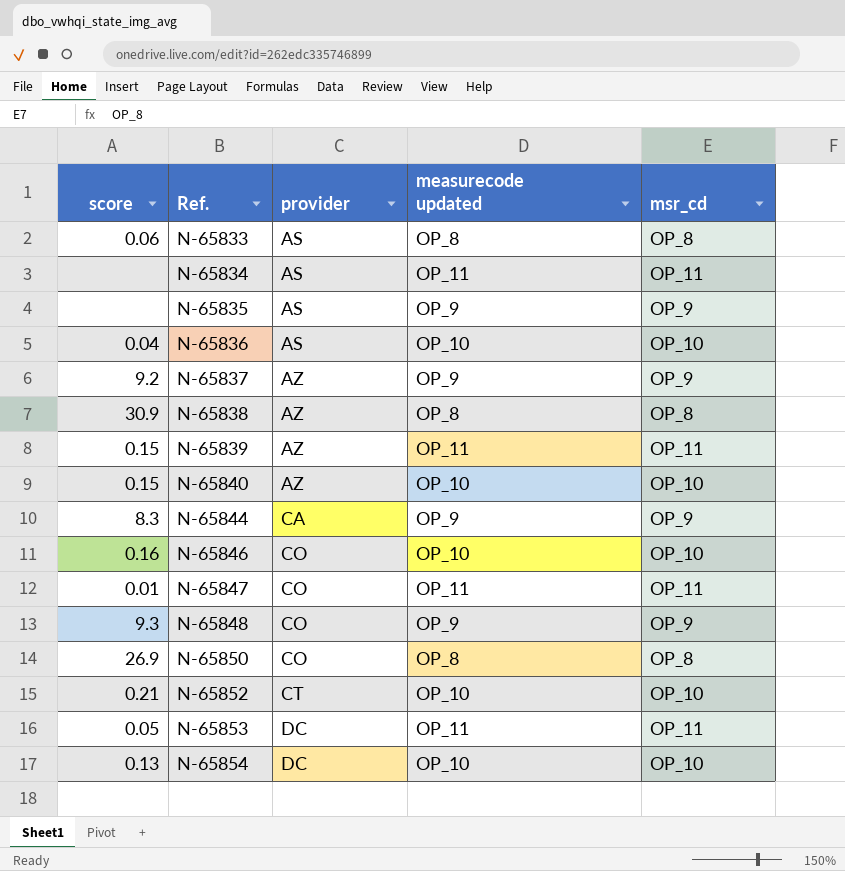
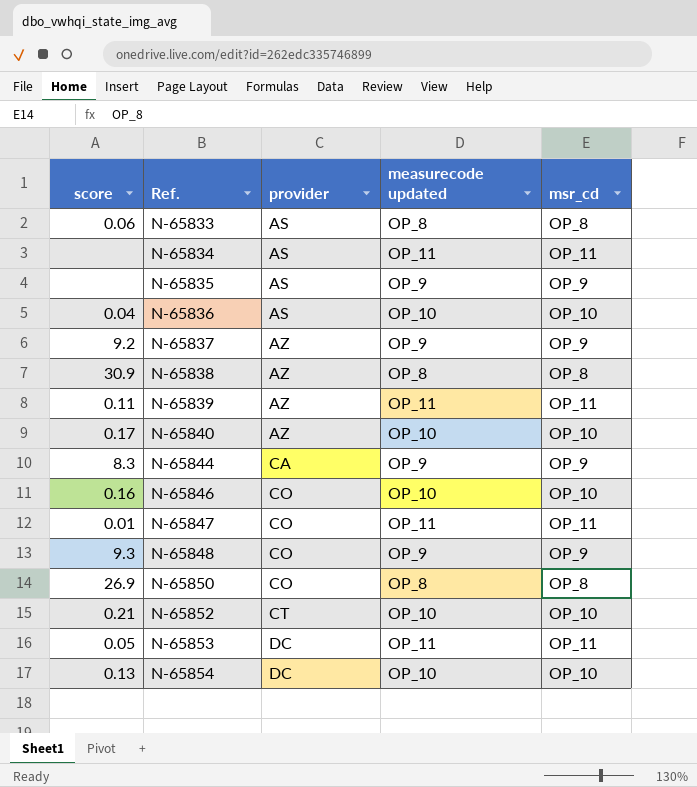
N-65839 | score: 0.15 -> 0.11
N-65840 | score: 0.15 -> 0.17

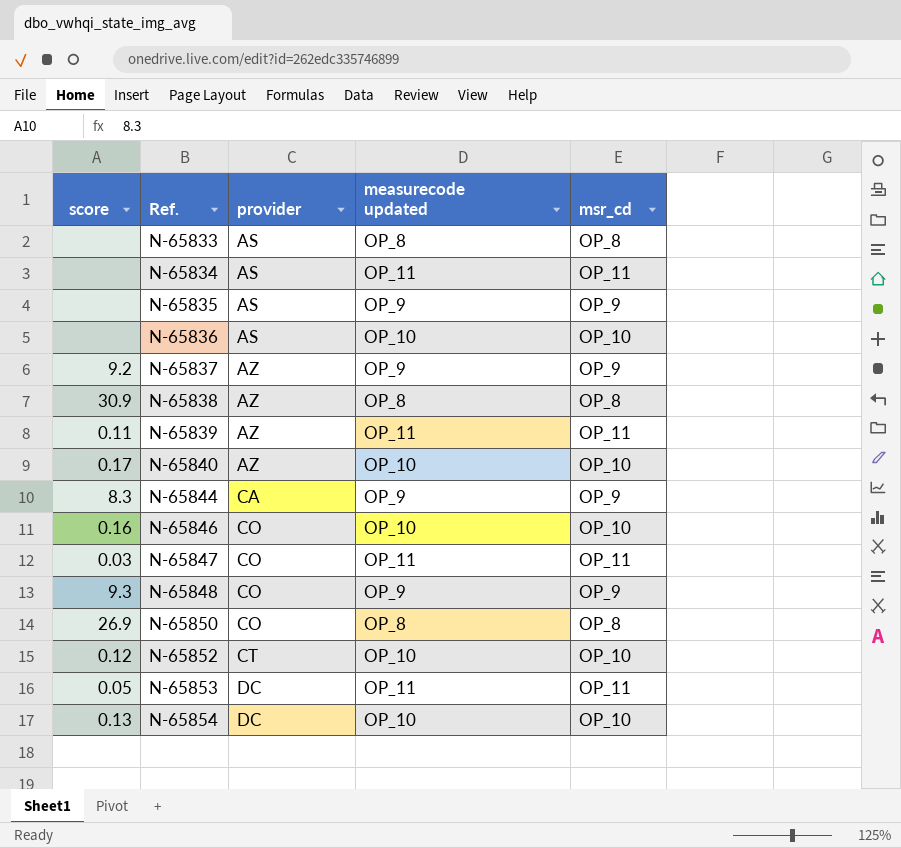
N-65833 | score: 0.06 -> none
N-65836 | score: 0.04 -> none
N-65847 | score: 0.01 -> 0.03
N-65852 | score: 0.21 -> 0.12

